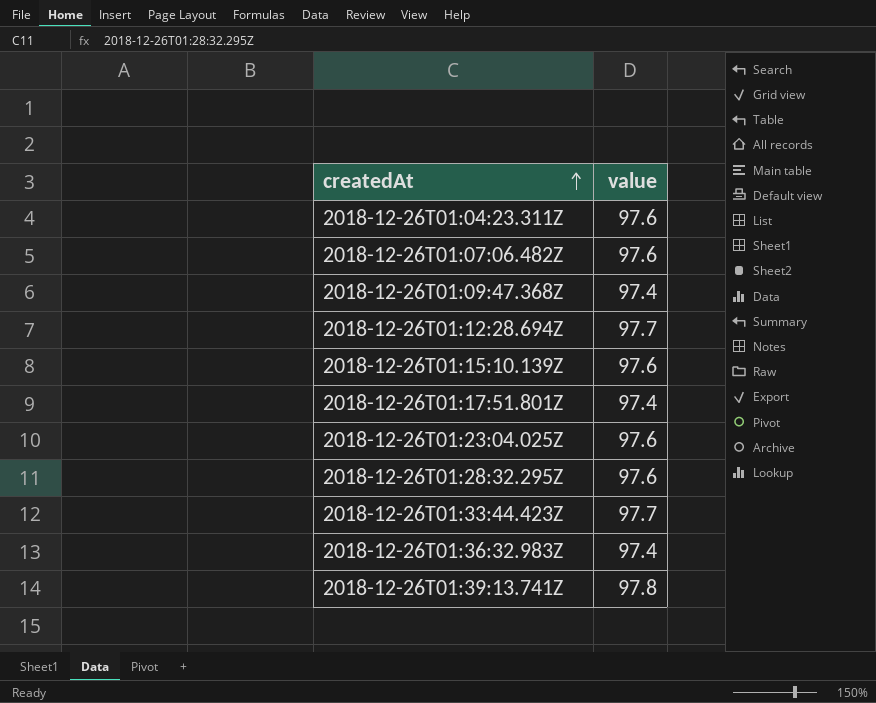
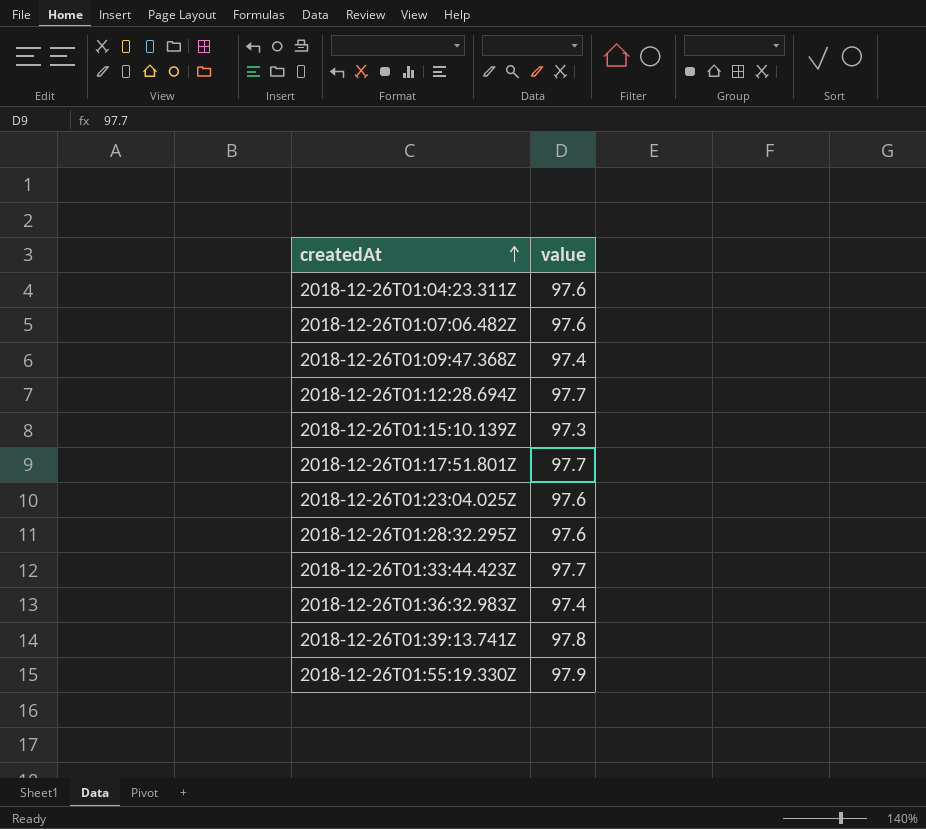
2018-12-26T01:15:10.139Z | value: 97.6 -> 97.3
2018-12-26T01:17:51.801Z | value: 97.4 -> 97.7
row 2018-12-26T01:55:19.330Z: none -> 97.9

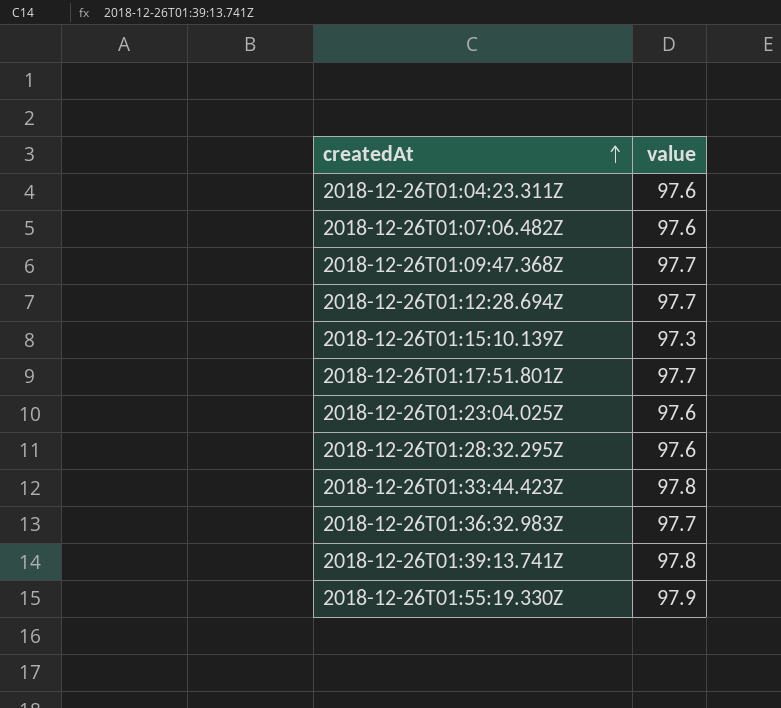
2018-12-26T01:09:47.368Z | value: 97.4 -> 97.7
2018-12-26T01:33:44.423Z | value: 97.7 -> 97.8
2018-12-26T01:36:32.983Z | value: 97.4 -> 97.7

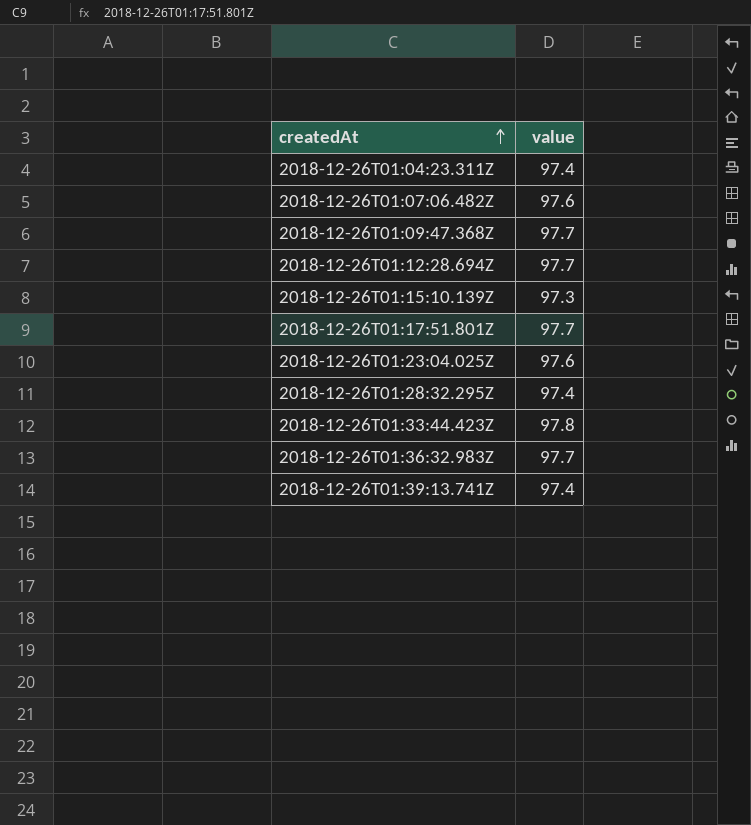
row 2018-12-26T01:55:19.330Z: 97.9 -> none
2018-12-26T01:04:23.311Z | value: 97.6 -> 97.4
2018-12-26T01:28:32.295Z | value: 97.6 -> 97.4
2018-12-26T01:39:13.741Z | value: 97.8 -> 97.4

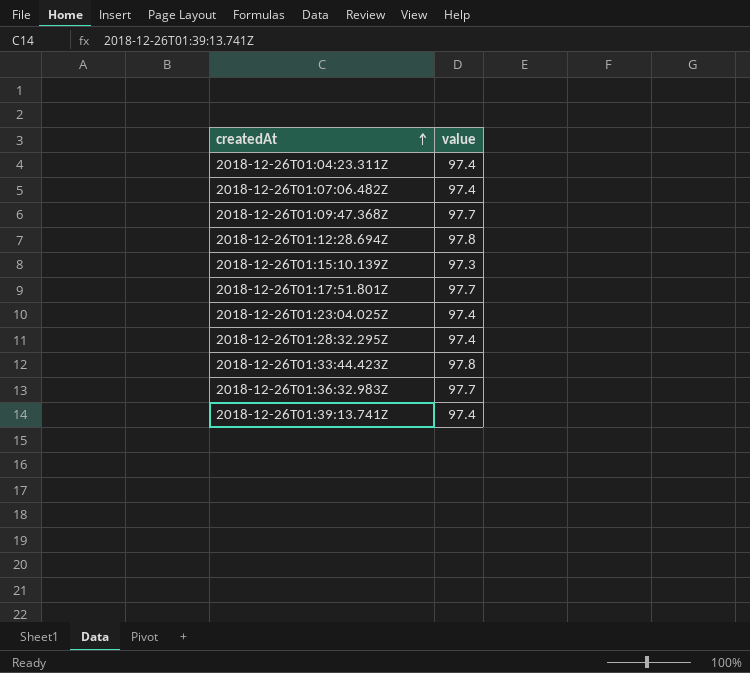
2018-12-26T01:07:06.482Z | value: 97.6 -> 97.4
2018-12-26T01:12:28.694Z | value: 97.7 -> 97.8
2018-12-26T01:23:04.025Z | value: 97.6 -> 97.4

